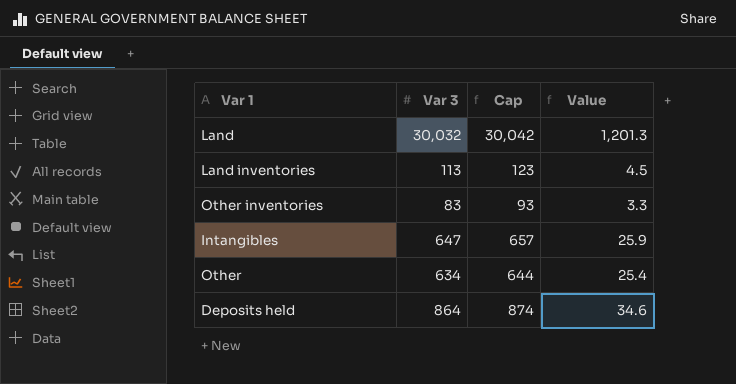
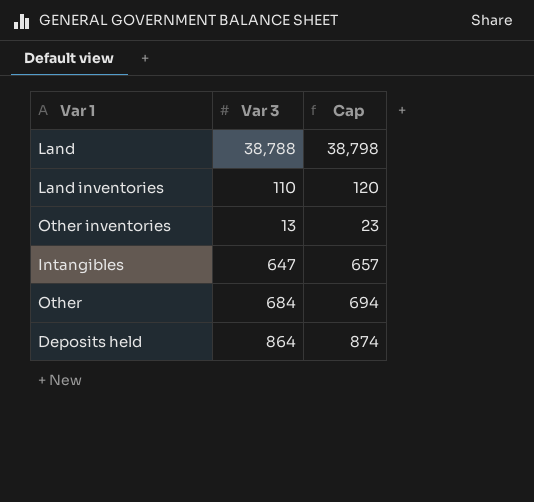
column Value | formula: [Var 3] * 0.04 -> none
Land | Var 3: 30,032 -> 38,788
Land | Cap: 30,042 -> 38,798
Land inventories | Var 3: 113 -> 110
Land inventories | Cap: 123 -> 120
Other inventories | Var 3: 83 -> 13
Other inventories | Cap: 93 -> 23
Other | Var 3: 634 -> 684
Other | Cap: 644 -> 694

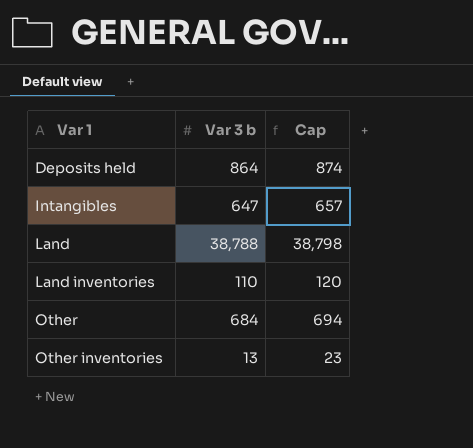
row order: none -> Var 1 ascending
column name: Var 3 -> Var 3 b

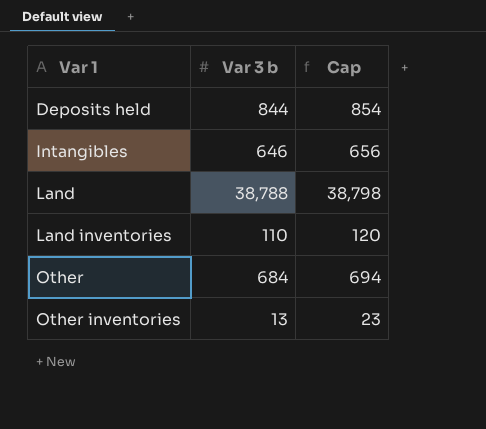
Deposits held | Var 3 b: 864 -> 844
Deposits held | Cap: 874 -> 854
Intangibles | Var 3 b: 647 -> 646
Intangibles | Cap: 657 -> 656

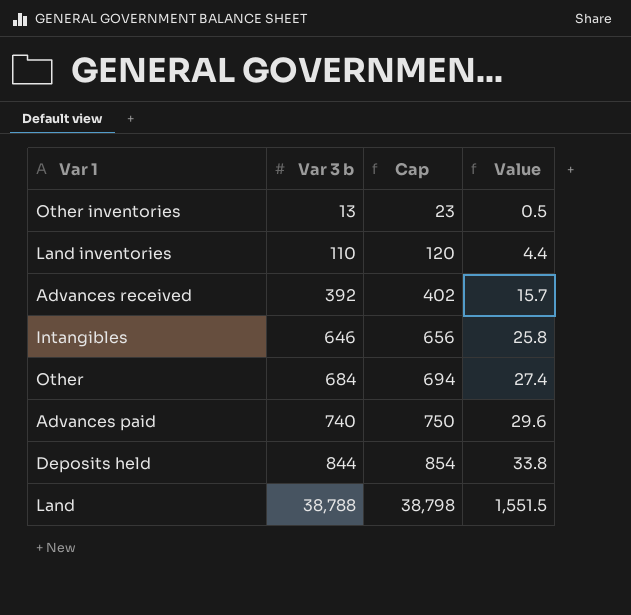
row order: Var 1 ascending -> Var 3 b ascending
column Value | formula: none -> [Var 3 b] * 0.04
row Advances received: none -> 392 | 402 | 15.7
row Advances paid: none -> 740 | 750 | 29.6

